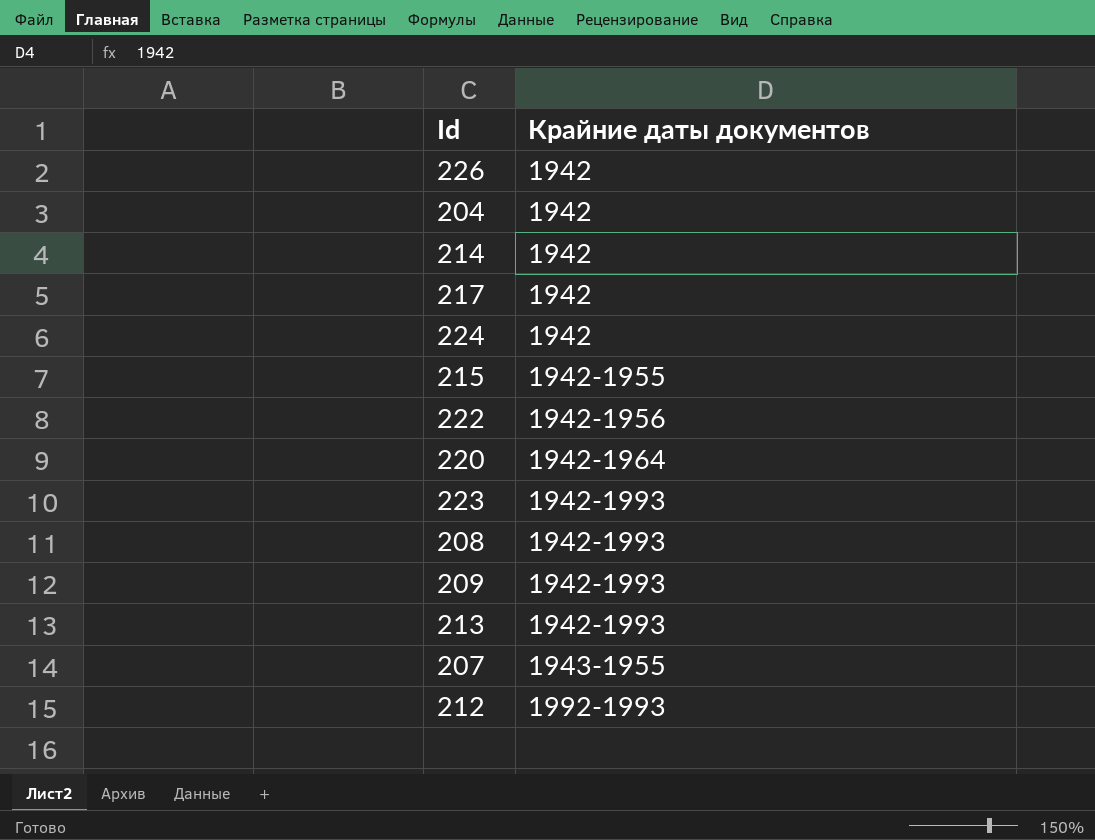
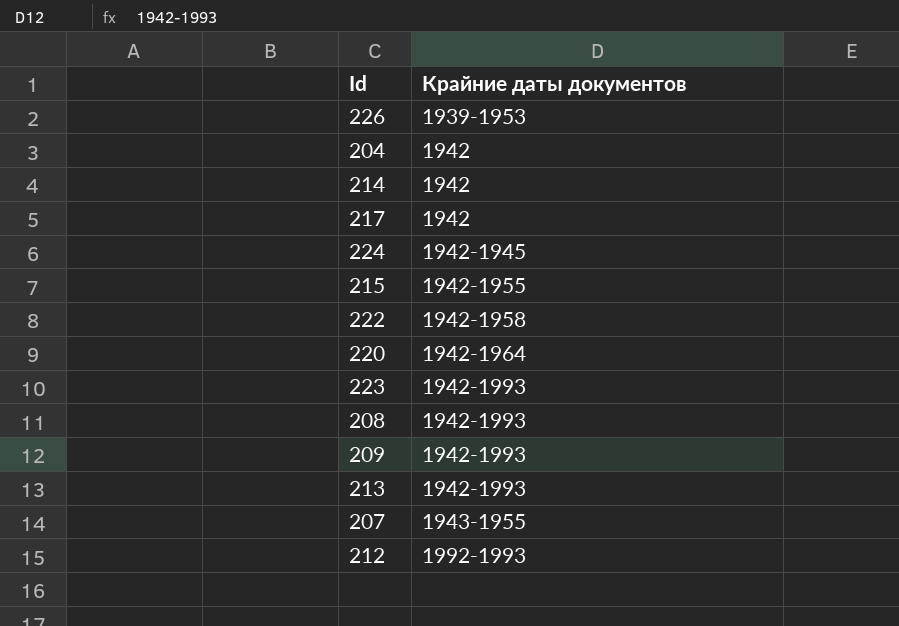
226 | Крайние даты документов: 1942 -> 1939-1953
224 | Крайние даты документов: 1942 -> 1942-1945
222 | Крайние даты документов: 1942-1956 -> 1942-1958

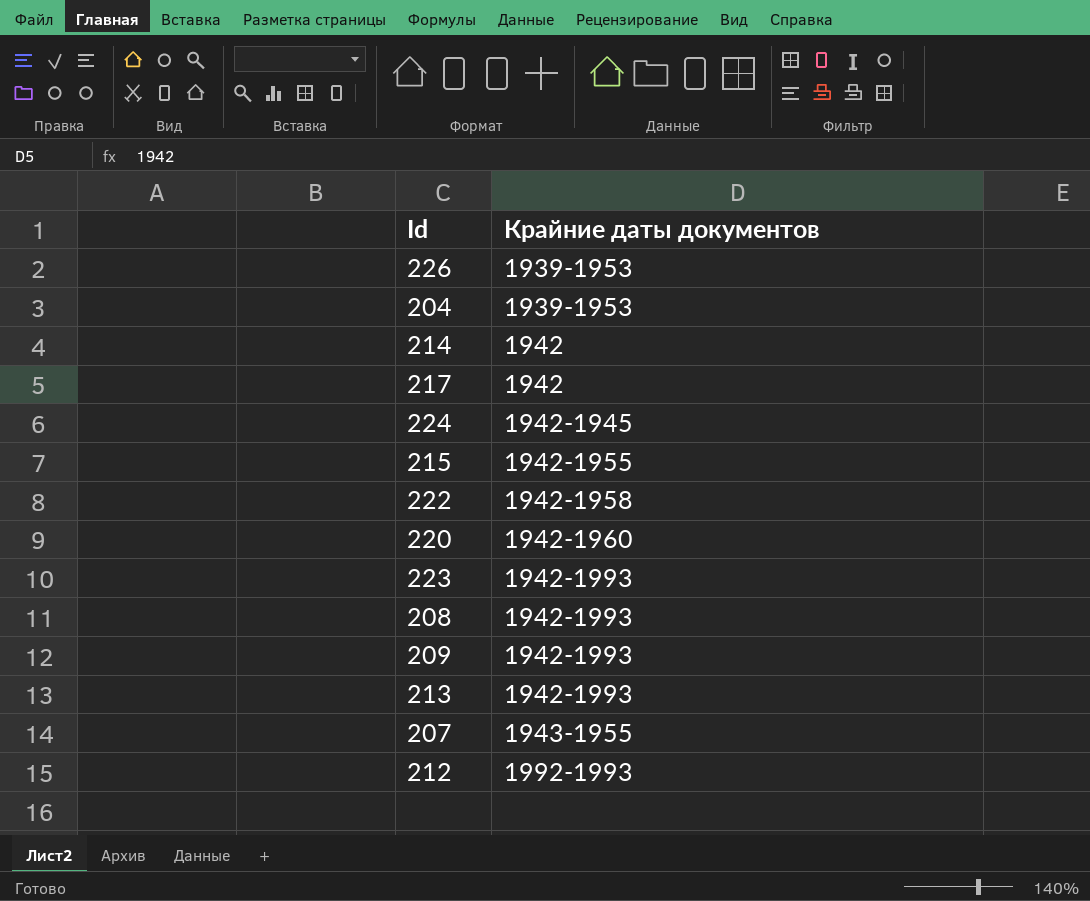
204 | Крайние даты документов: 1942 -> 1939-1953
220 | Крайние даты документов: 1942-1964 -> 1942-1960

